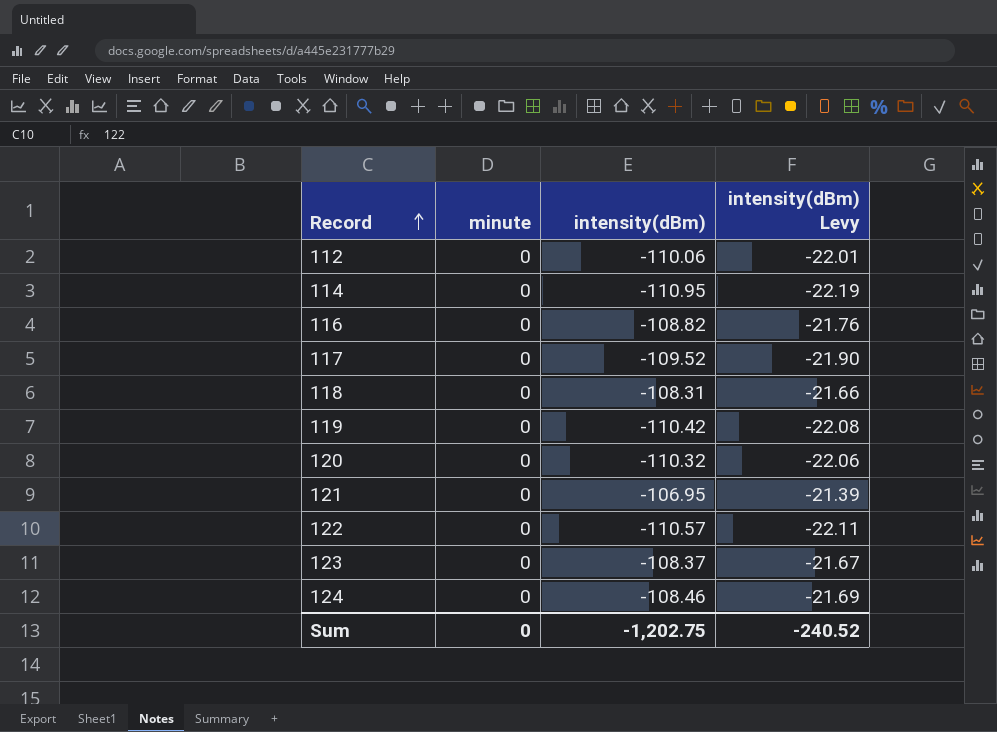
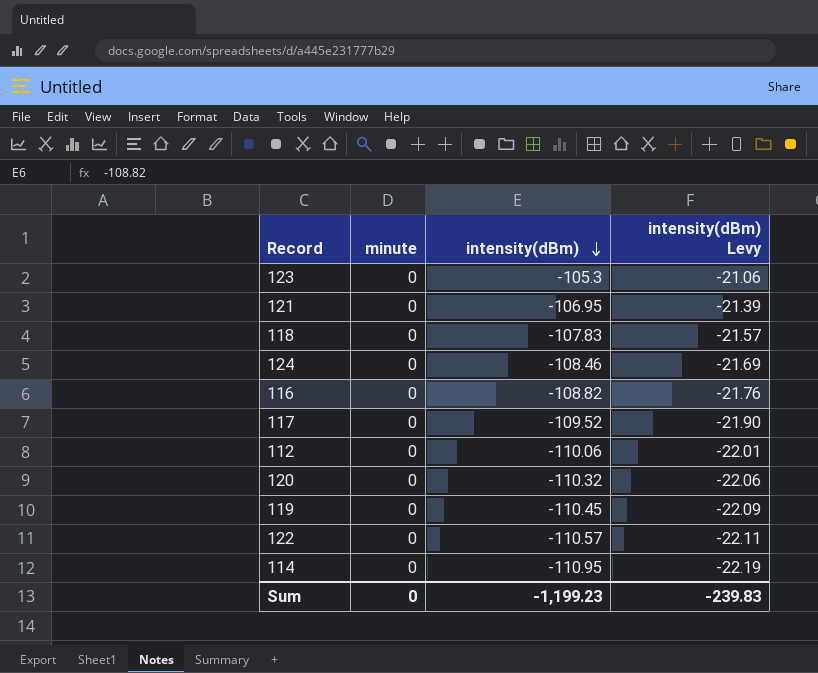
row order: Record ascending -> intensity(dBm) descending
123 | intensity(dBm): -108.37 -> -105.3
123 | intensity(dBm) Levy: -21.67 -> -21.06
118 | intensity(dBm): -108.31 -> -107.83
118 | intensity(dBm) Levy: -21.66 -> -21.57
119 | intensity(dBm): -110.42 -> -110.45
119 | intensity(dBm) Levy: -22.08 -> -22.09
Sum | intensity(dBm): -1,202.75 -> -1,199.23
Sum | intensity(dBm) Levy: -240.52 -> -239.83

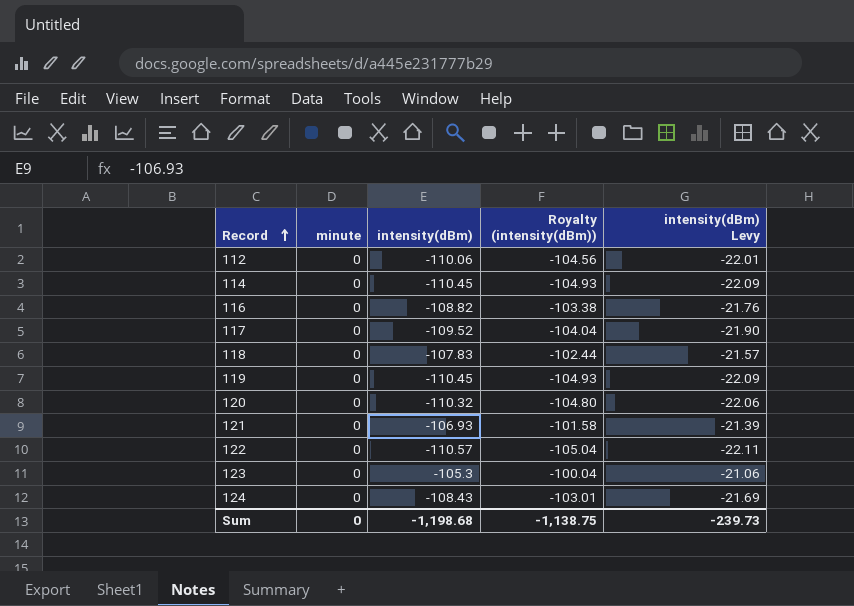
row order: intensity(dBm) descending -> Record ascending
column Royalty (intensity(dBm)) | formula: none -> [intensity(dBm)] * 0.95
114 | intensity(dBm): -110.95 -> -110.45
114 | intensity(dBm) Levy: -22.19 -> -22.09
121 | intensity(dBm): -106.95 -> -106.93
124 | intensity(dBm): -108.46 -> -108.43
Sum | intensity(dBm): -1,199.23 -> -1,198.68
Sum | intensity(dBm) Levy: -239.83 -> -239.73

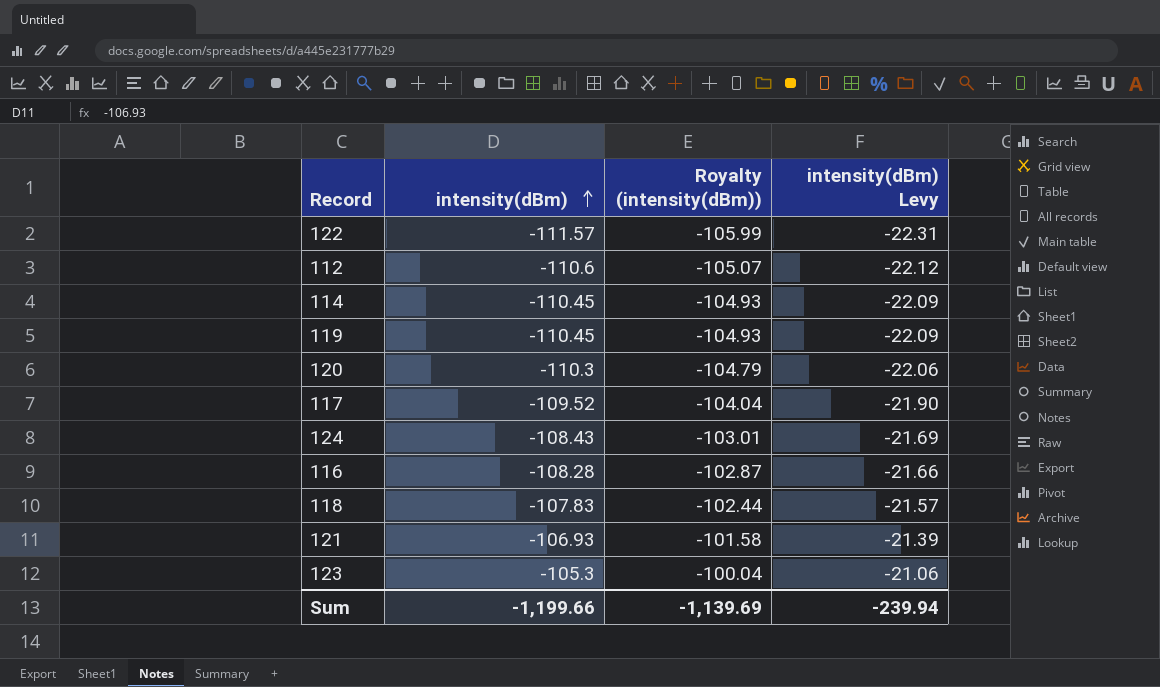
row order: Record ascending -> intensity(dBm) ascending
column minute | position: 2 -> none
122 | intensity(dBm): -110.57 -> -111.57
122 | Royalty (intensity(dBm)): -105.04 -> -105.99
122 | intensity(dBm) Levy: -22.11 -> -22.31
112 | intensity(dBm): -110.06 -> -110.6
112 | Royalty (intensity(dBm)): -104.56 -> -105.07
112 | intensity(dBm) Levy: -22.01 -> -22.12
120 | intensity(dBm): -110.32 -> -110.3
120 | Royalty (intensity(dBm)): -104.80 -> -104.79
116 | intensity(dBm): -108.82 -> -108.28
116 | Royalty (intensity(dBm)): -103.38 -> -102.87
116 | intensity(dBm) Levy: -21.76 -> -21.66
Sum | intensity(dBm): -1,198.68 -> -1,199.66
Sum | Royalty (intensity(dBm)): -1,138.75 -> -1,139.69
Sum | intensity(dBm) Levy: -239.73 -> -239.94

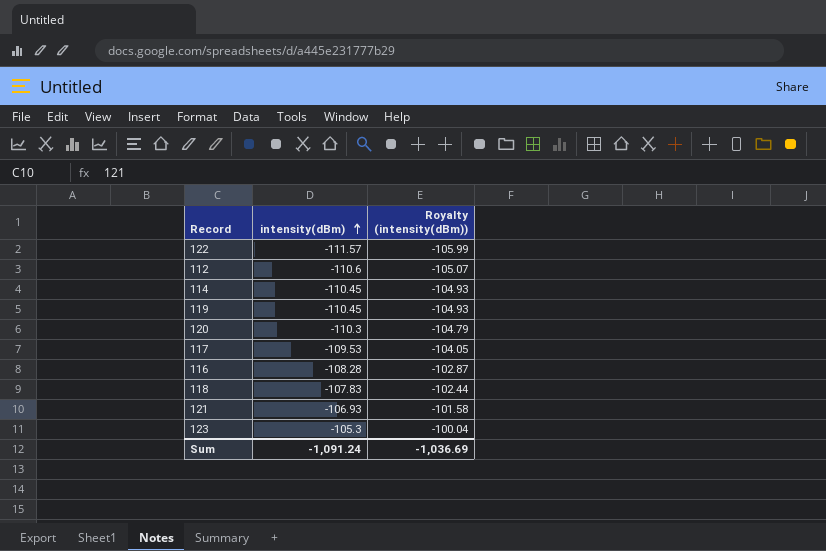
column intensity(dBm) Levy | formula: [intensity(dBm)] * 0.2 -> none
row 124: -108.43 | -103.01 | -21.69 -> none
117 | intensity(dBm): -109.52 -> -109.53
117 | Royalty (intensity(dBm)): -104.04 -> -104.05
Sum | intensity(dBm): -1,199.66 -> -1,091.24
Sum | Royalty (intensity(dBm)): -1,139.69 -> -1,036.69

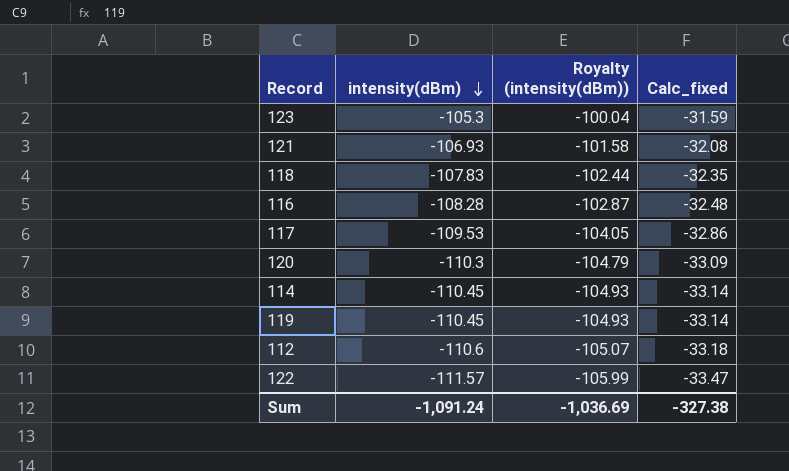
row order: intensity(dBm) ascending -> intensity(dBm) descending
column Calc_fixed | formula: none -> [intensity(dBm)] * 0.3

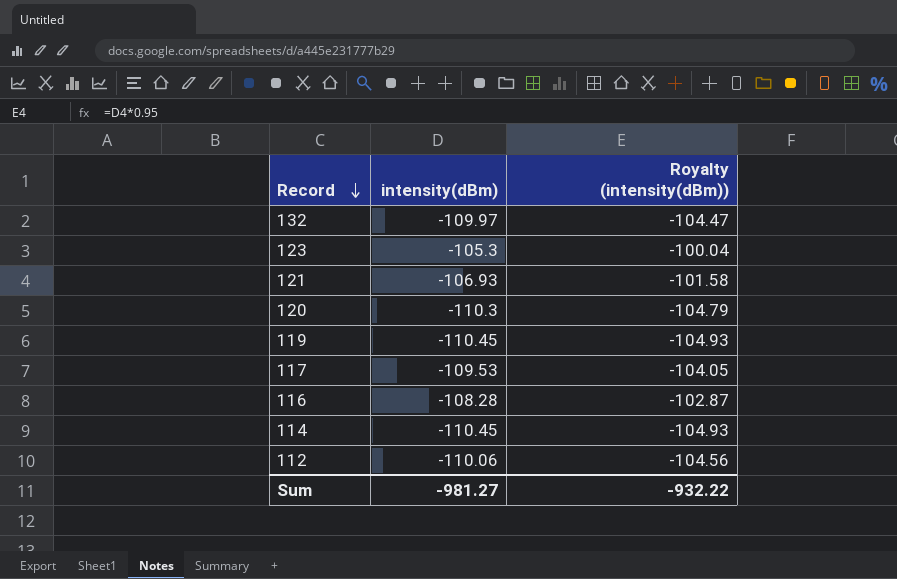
row order: intensity(dBm) descending -> Record descending
column Calc_fixed | formula: [intensity(dBm)] * 0.3 -> none
row 118: -107.83 | -102.44 | -32.35 -> none
row 122: -111.57 | -105.99 | -33.47 -> none
row 132: none -> -109.97 | -104.47
112 | intensity(dBm): -110.6 -> -110.06
112 | Royalty (intensity(dBm)): -105.07 -> -104.56
Sum | intensity(dBm): -1,091.24 -> -981.27
Sum | Royalty (intensity(dBm)): -1,036.69 -> -932.22

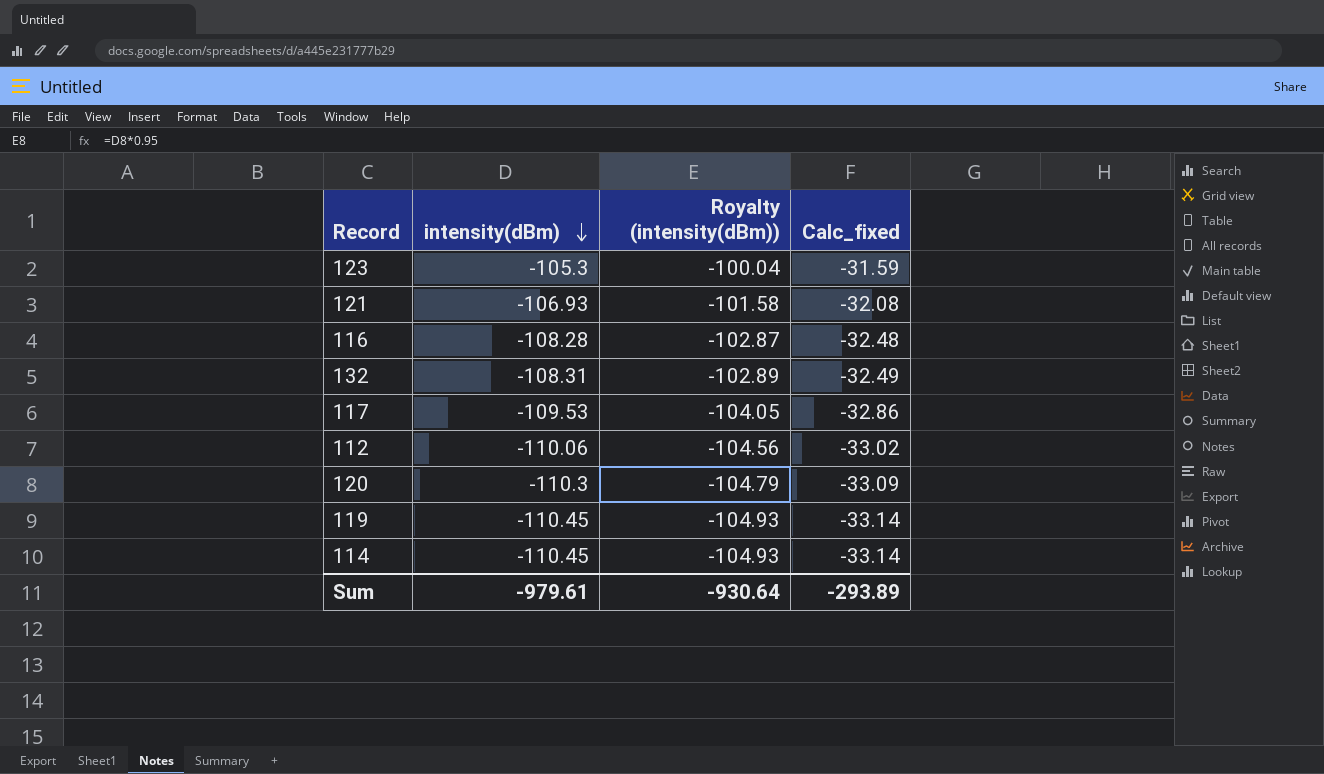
row order: Record descending -> intensity(dBm) descending
column Calc_fixed | formula: none -> [intensity(dBm)] * 0.3
132 | intensity(dBm): -109.97 -> -108.31
132 | Royalty (intensity(dBm)): -104.47 -> -102.89
Sum | intensity(dBm): -981.27 -> -979.61
Sum | Royalty (intensity(dBm)): -932.22 -> -930.64

